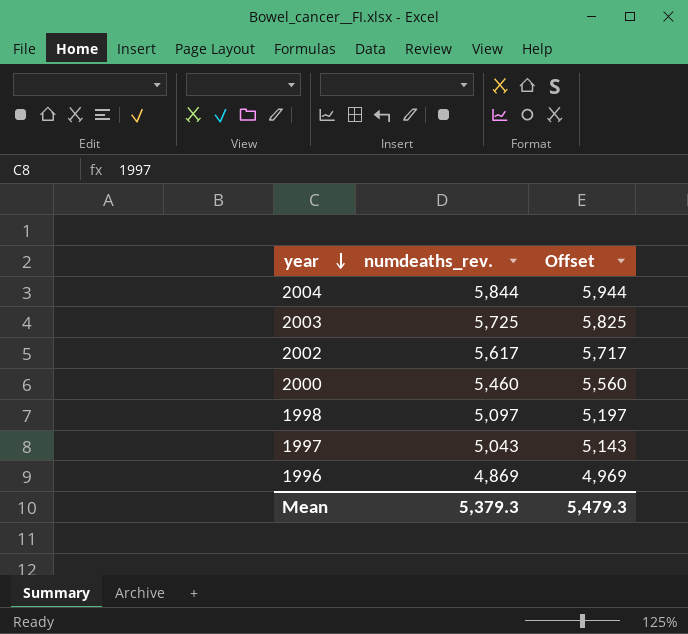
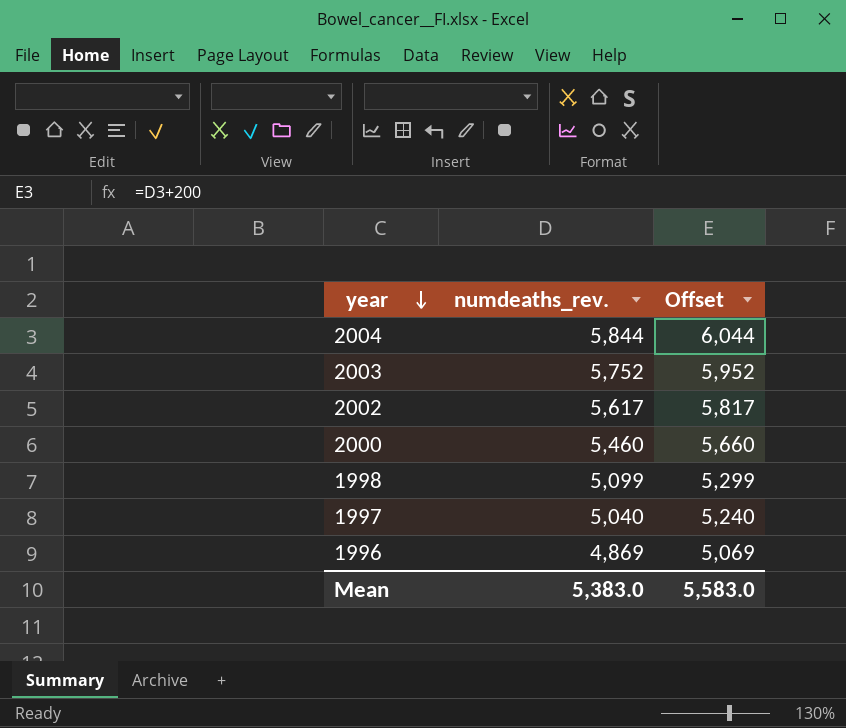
column Offset | formula: [numdeaths_rev.] + 100 -> [numdeaths_rev.] + 200
2003 | numdeaths_rev.: 5,725 -> 5,752
1998 | numdeaths_rev.: 5,097 -> 5,099
1997 | numdeaths_rev.: 5,043 -> 5,040
Mean | numdeaths_rev.: 5,379.3 -> 5,383.0
Mean | Offset: 5,479.3 -> 5,583.0

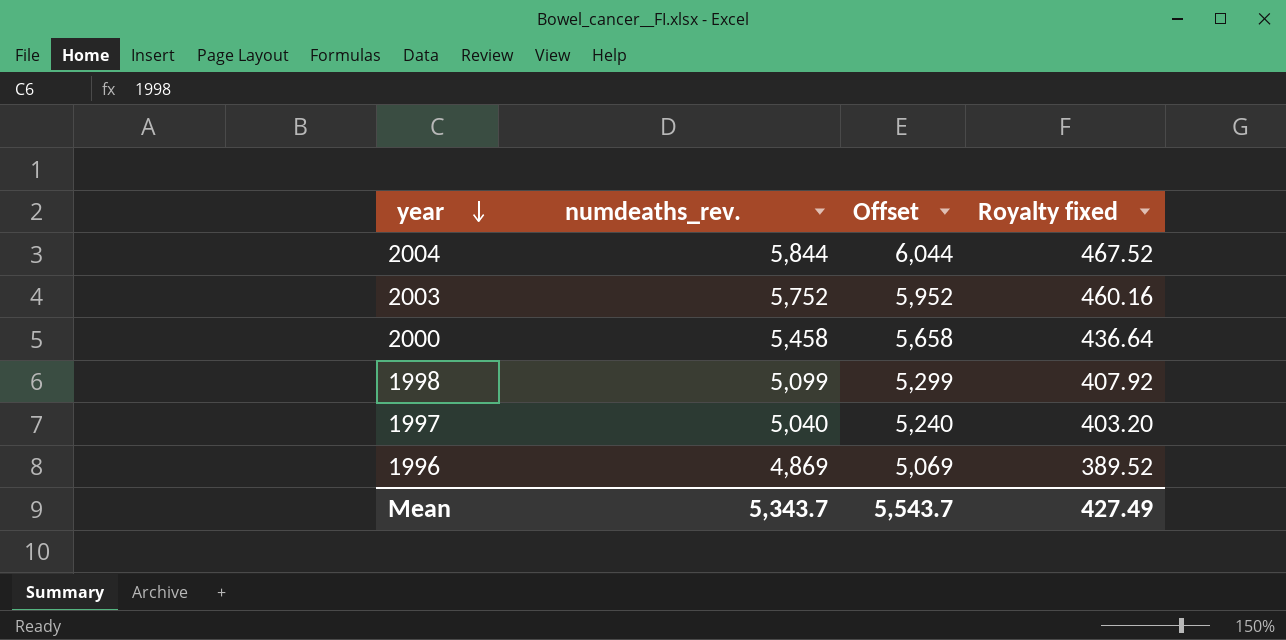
column Royalty fixed | formula: none -> [numdeaths_rev.] * 0.08
row 2002: 5,617 | 5,817 -> none
2000 | numdeaths_rev.: 5,460 -> 5,458
2000 | Offset: 5,660 -> 5,658
Mean | numdeaths_rev.: 5,383.0 -> 5,343.7
Mean | Offset: 5,583.0 -> 5,543.7

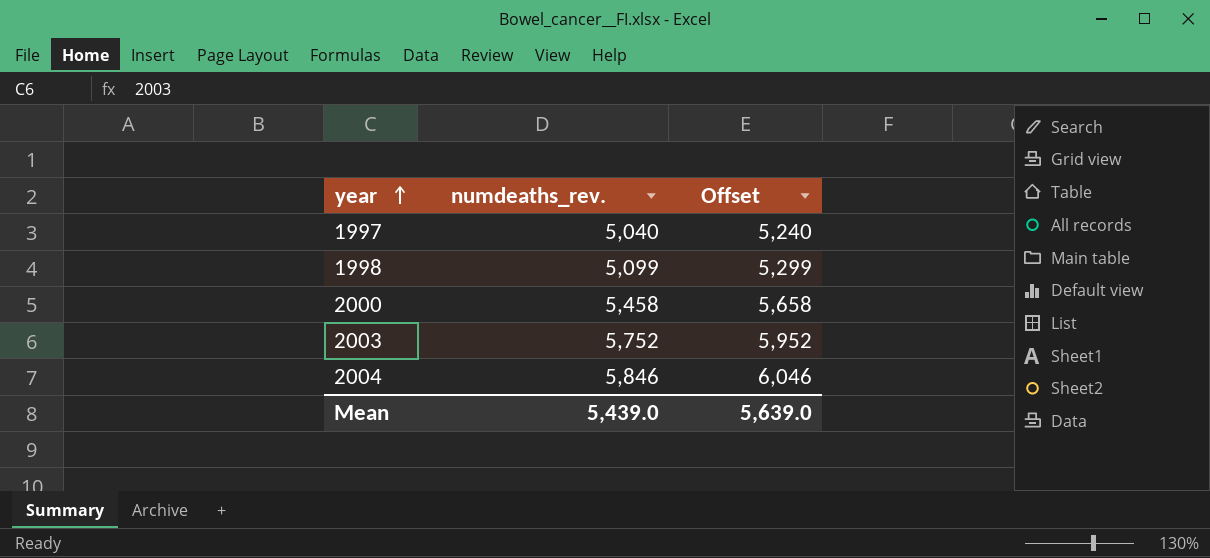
row order: year descending -> year ascending
column Royalty fixed | formula: [numdeaths_rev.] * 0.08 -> none
row 1996: 4,869 | 5,069 | 389.52 -> none
2004 | numdeaths_rev.: 5,844 -> 5,846
2004 | Offset: 6,044 -> 6,046
Mean | numdeaths_rev.: 5,343.7 -> 5,439.0
Mean | Offset: 5,543.7 -> 5,639.0

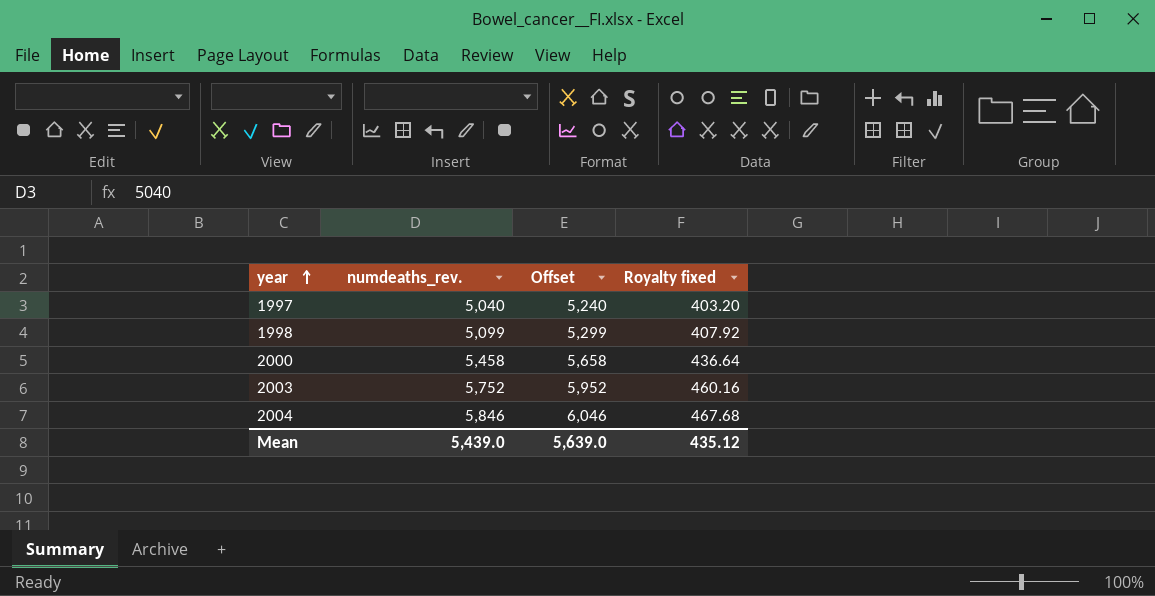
column Royalty fixed | formula: none -> [numdeaths_rev.] * 0.08

